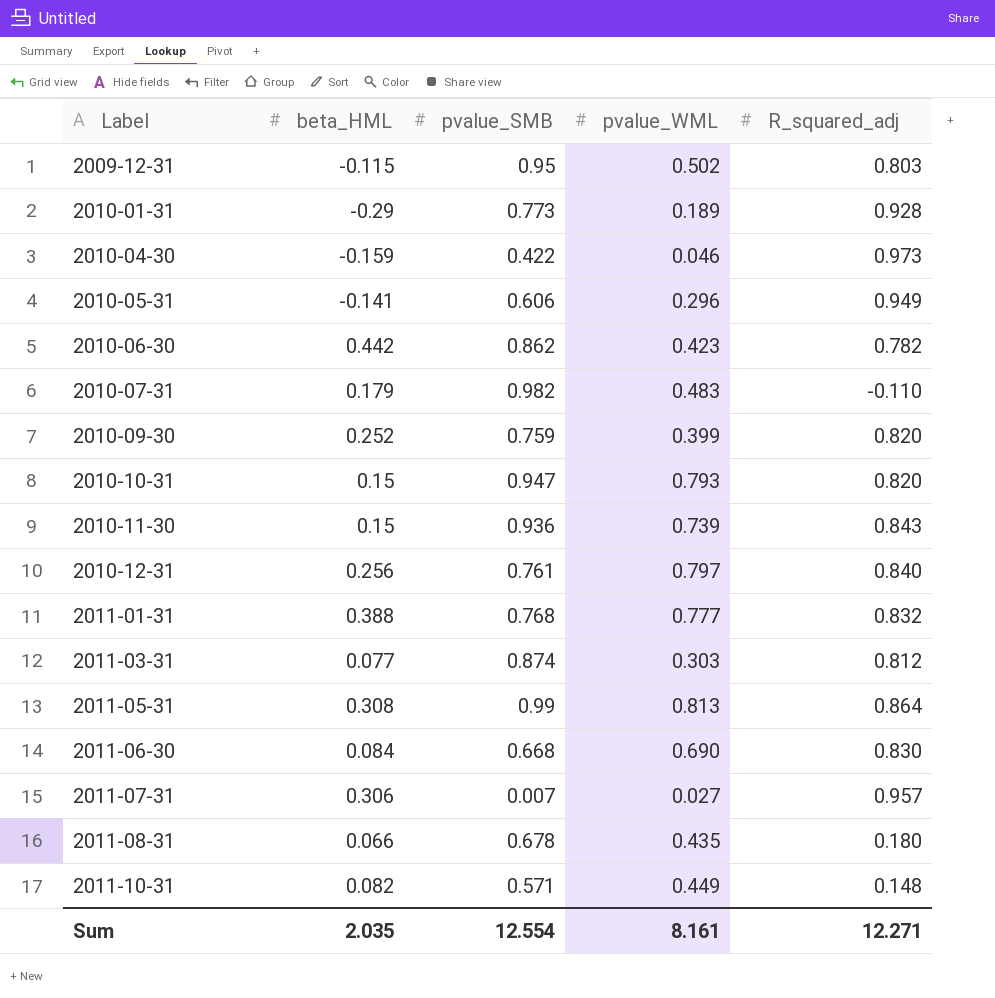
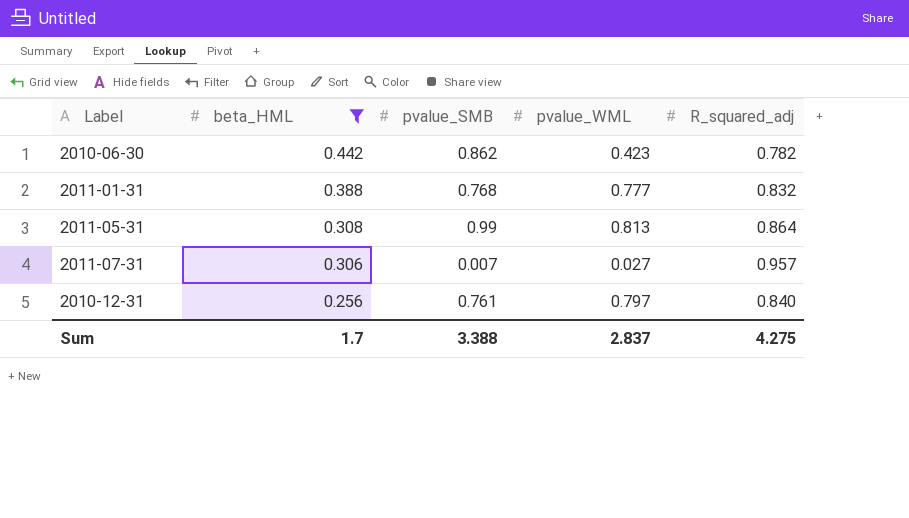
filter: none -> beta_HML >= 0.256
row order: Label ascending -> beta_HML descending
Sum | beta_HML: 2.035 -> 1.7
Sum | pvalue_SMB: 12.554 -> 3.388
Sum | pvalue_WML: 8.161 -> 2.837
Sum | R_squared_adj: 12.271 -> 4.275

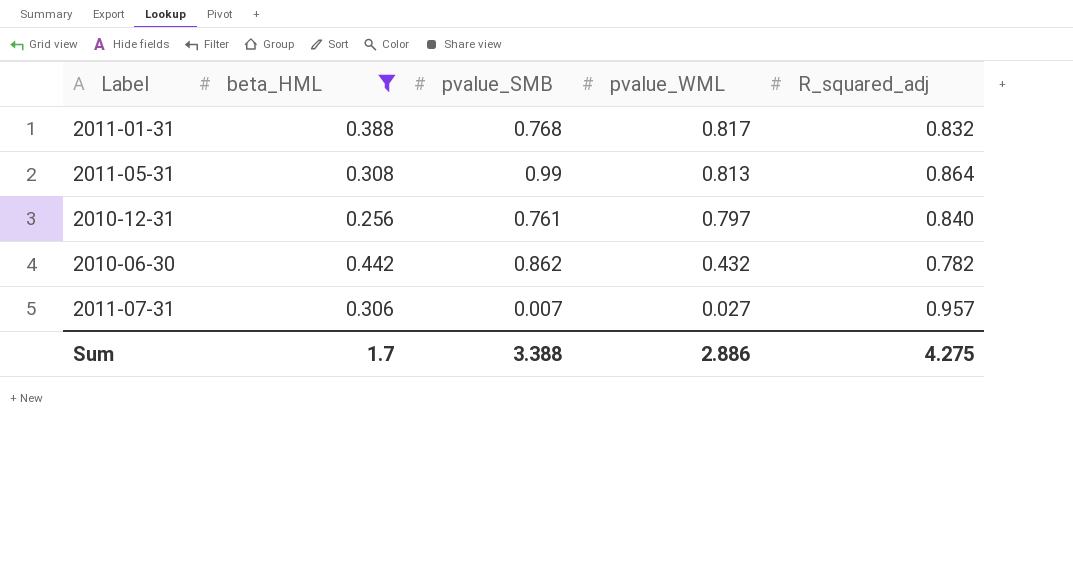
row order: beta_HML descending -> pvalue_WML descending
2011-01-31 | pvalue_WML: 0.777 -> 0.817
2010-06-30 | pvalue_WML: 0.423 -> 0.432
Sum | pvalue_WML: 2.837 -> 2.886

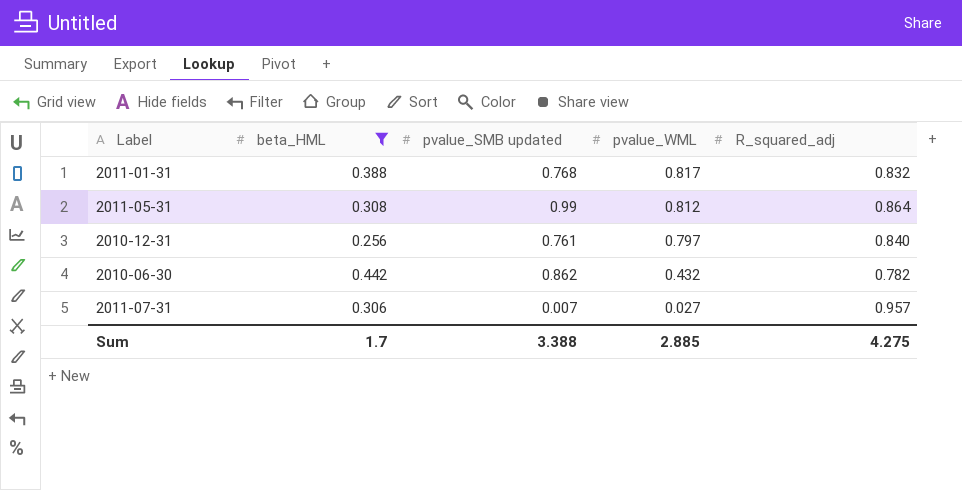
column name: pvalue_SMB -> pvalue_SMB updated
2011-05-31 | pvalue_WML: 0.813 -> 0.812
Sum | pvalue_WML: 2.886 -> 2.885

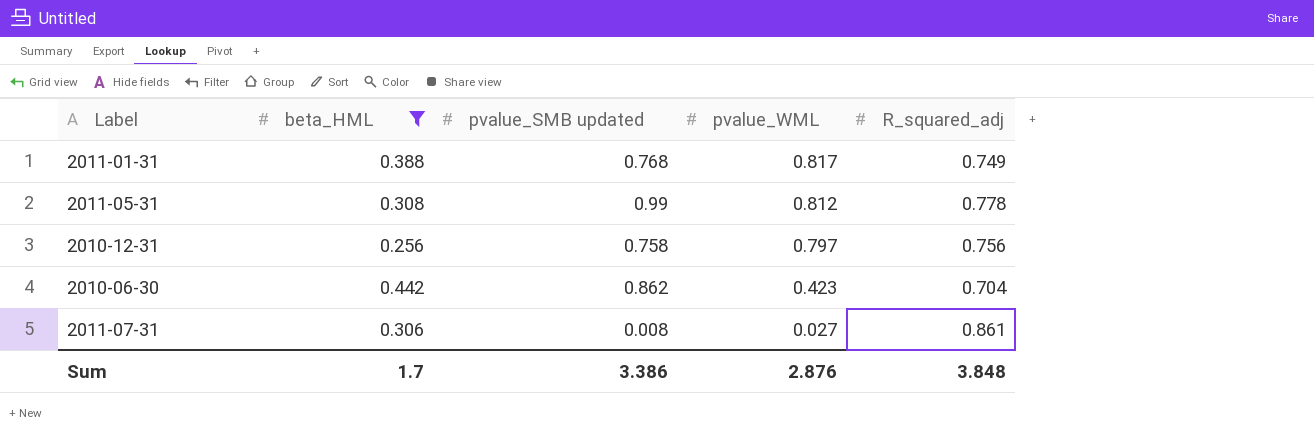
2011-01-31 | R_squared_adj: 0.832 -> 0.749
2011-05-31 | R_squared_adj: 0.864 -> 0.778
2010-12-31 | pvalue_SMB updated: 0.761 -> 0.758
2010-12-31 | R_squared_adj: 0.840 -> 0.756
2010-06-30 | pvalue_WML: 0.432 -> 0.423
2010-06-30 | R_squared_adj: 0.782 -> 0.704
2011-07-31 | pvalue_SMB updated: 0.007 -> 0.008
2011-07-31 | R_squared_adj: 0.957 -> 0.861
Sum | pvalue_SMB updated: 3.388 -> 3.386
Sum | pvalue_WML: 2.885 -> 2.876
Sum | R_squared_adj: 4.275 -> 3.848

